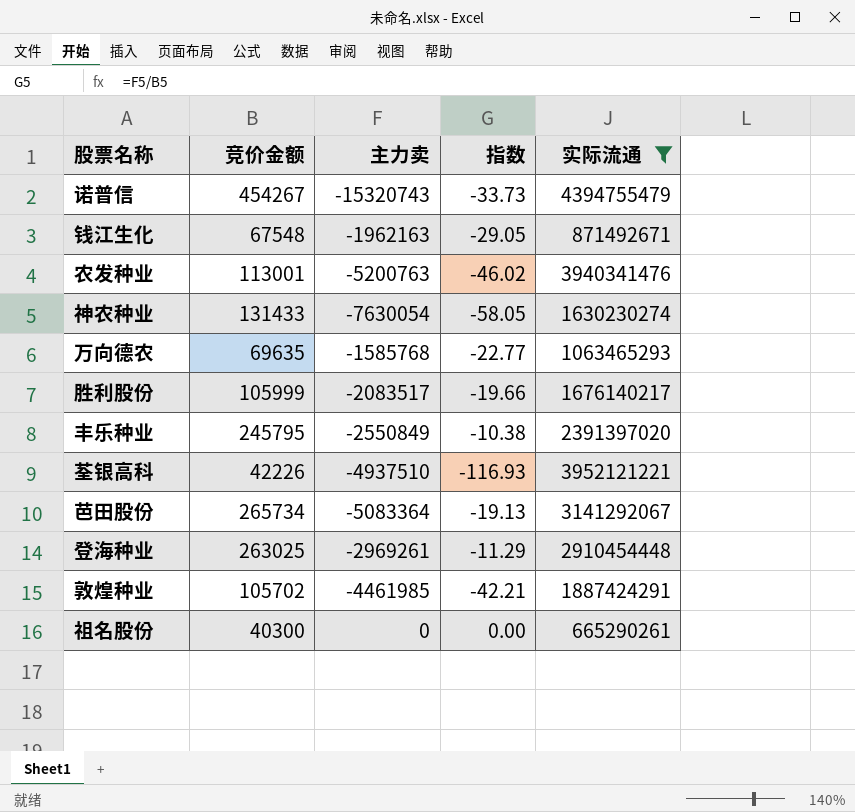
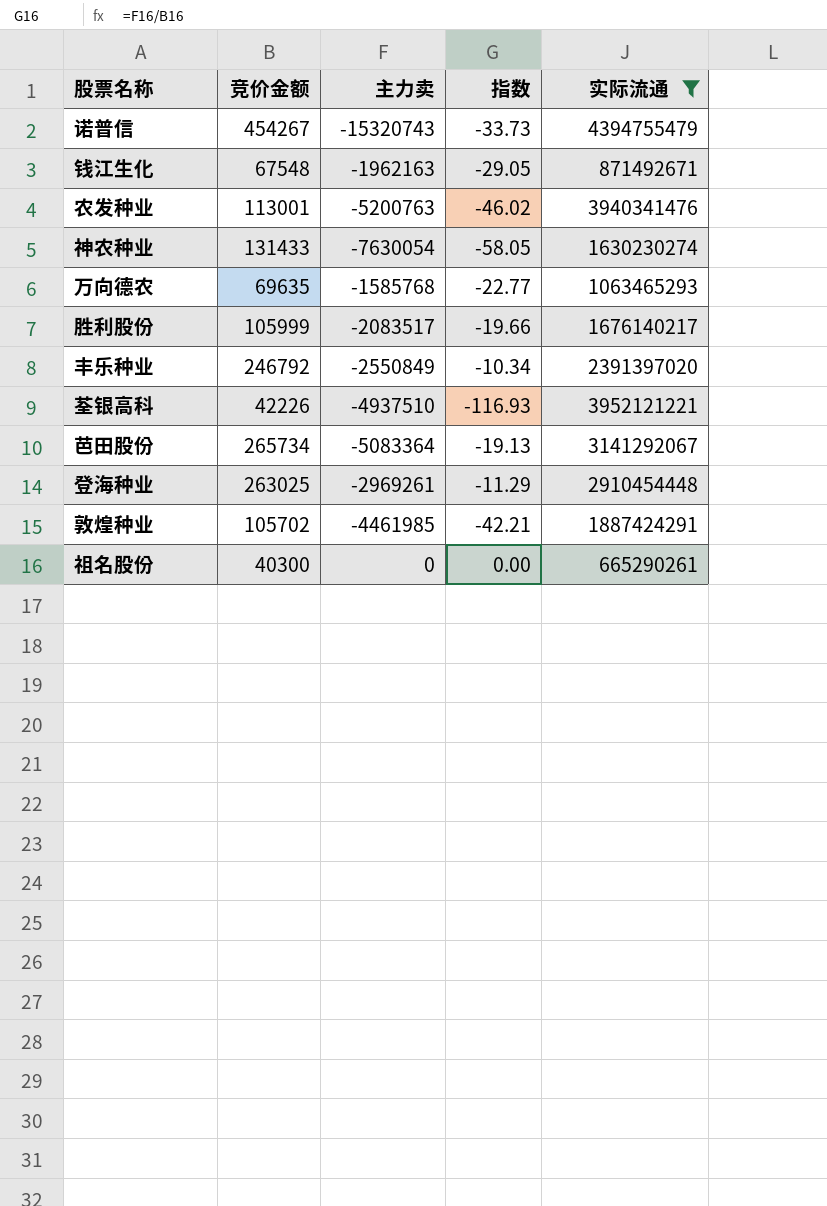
丰乐种业 | 竞价金额: 245795 -> 246792
丰乐种业 | 指数: -10.38 -> -10.34

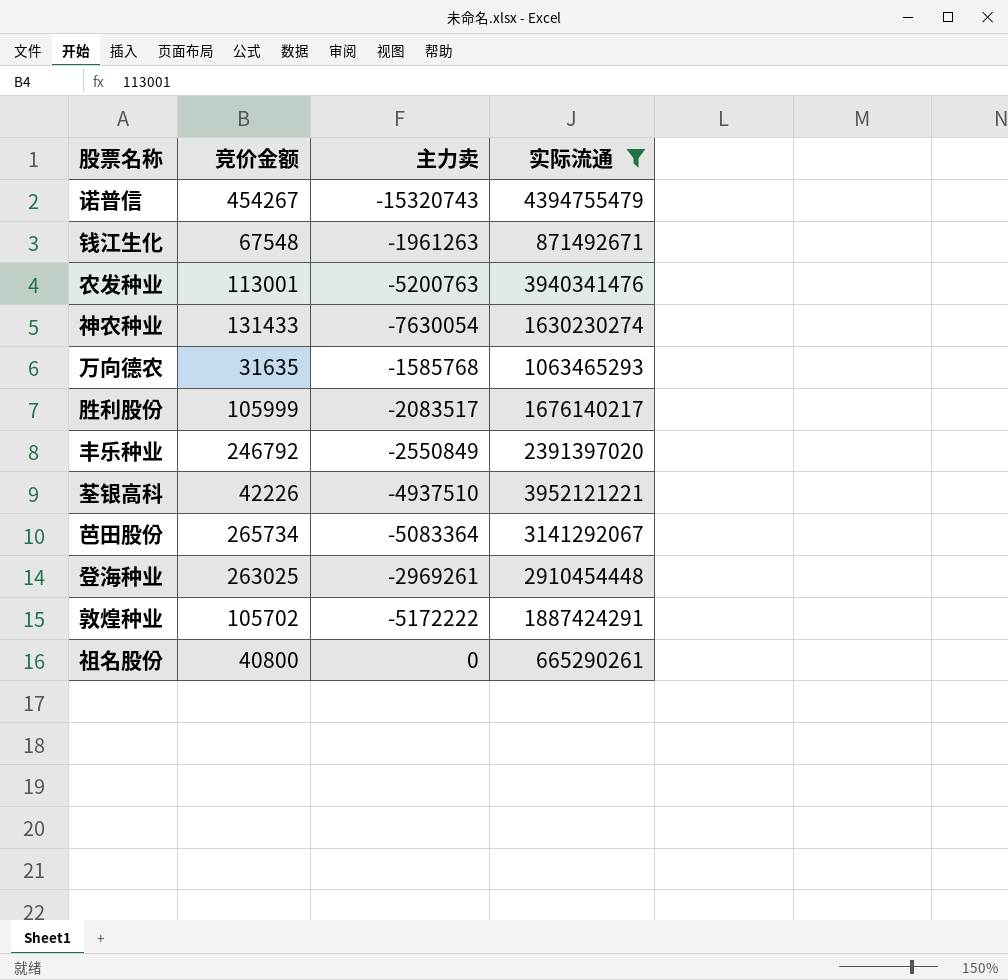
column 指数 | formula: [主力卖] / [竞价金额] -> none
钱江生化 | 主力卖: -1962163 -> -1961263
万向德农 | 竞价金额: 69635 -> 31635
敦煌种业 | 主力卖: -4461985 -> -5172222
祖名股份 | 竞价金额: 40300 -> 40800

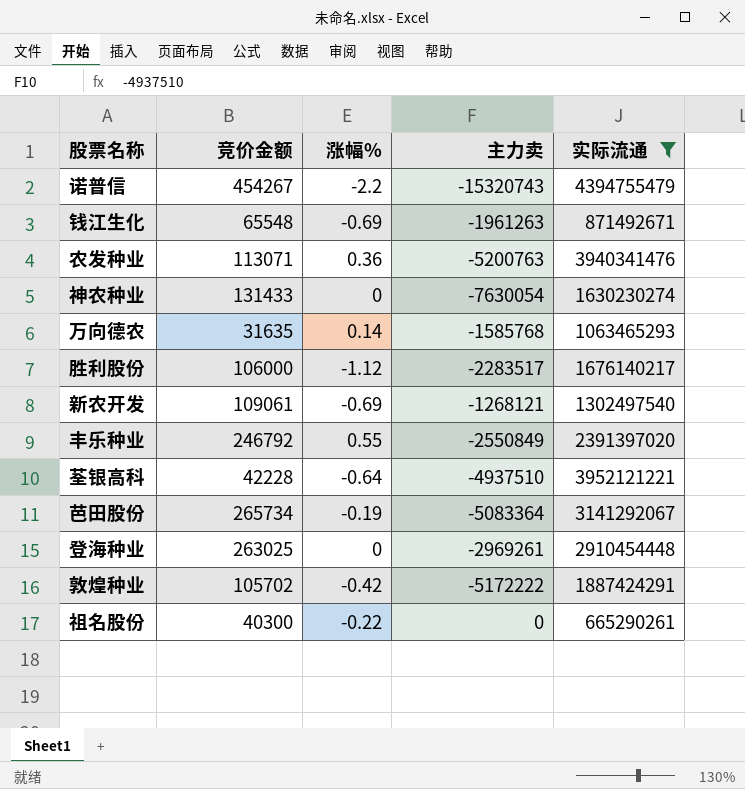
column 涨幅% | position: none -> 3
钱江生化 | 竞价金额: 67548 -> 65548
农发种业 | 竞价金额: 113001 -> 113071
胜利股份 | 竞价金额: 105999 -> 106000
胜利股份 | 主力卖: -2083517 -> -2283517
row 新农开发: none -> 109061 | -0.69 | -1268121 | 1302497540
荃银高科 | 竞价金额: 42226 -> 42228
祖名股份 | 竞价金额: 40800 -> 40300

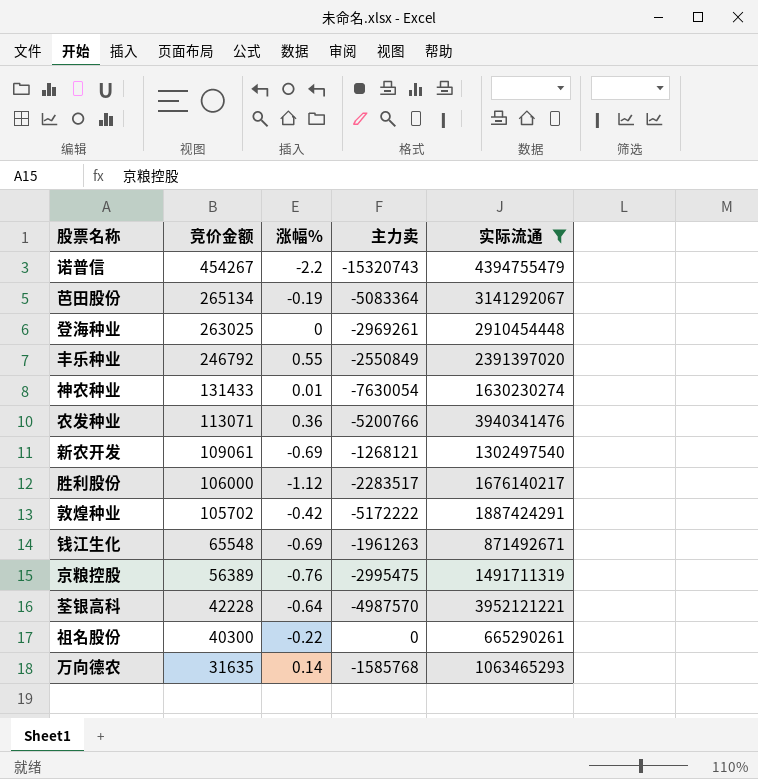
row order: none -> 竞价金额 descending
芭田股份 | 竞价金额: 265734 -> 265134
神农种业 | 涨幅%: 0 -> 0.01
农发种业 | 主力卖: -5200763 -> -5200766
row 京粮控股: none -> 56389 | -0.76 | -2995475 | 1491711319
荃银高科 | 主力卖: -4937510 -> -4987570

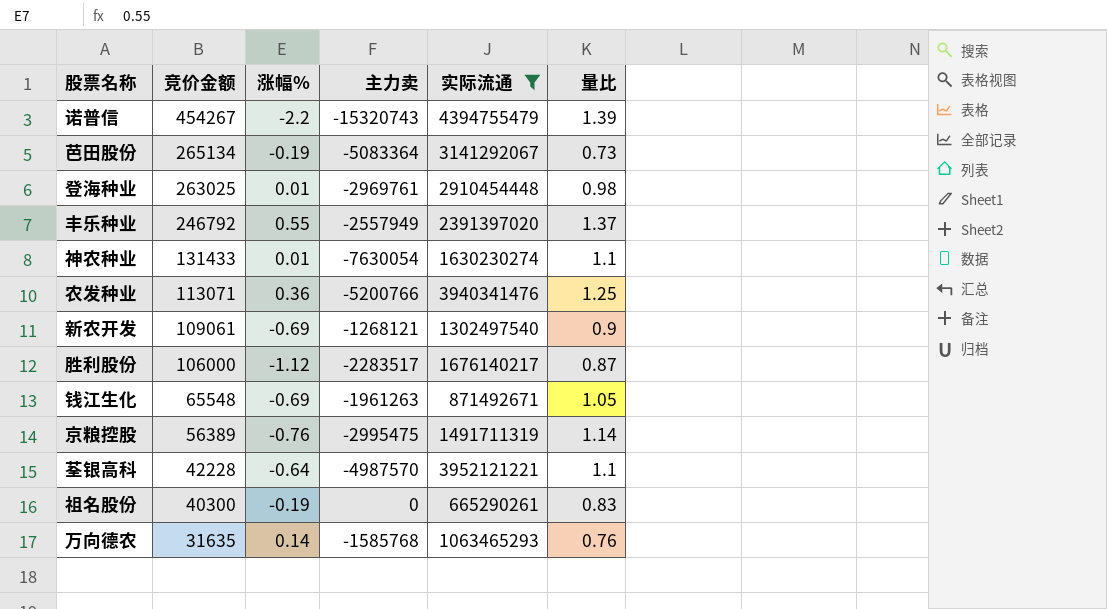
column 量比 | position: none -> 6
row 敦煌种业: 105702 | -0.42 | -5172222 | 1887424291 -> none
登海种业 | 涨幅%: 0 -> 0.01
登海种业 | 主力卖: -2969261 -> -2969761
丰乐种业 | 主力卖: -2550849 -> -2557949
祖名股份 | 涨幅%: -0.22 -> -0.19

